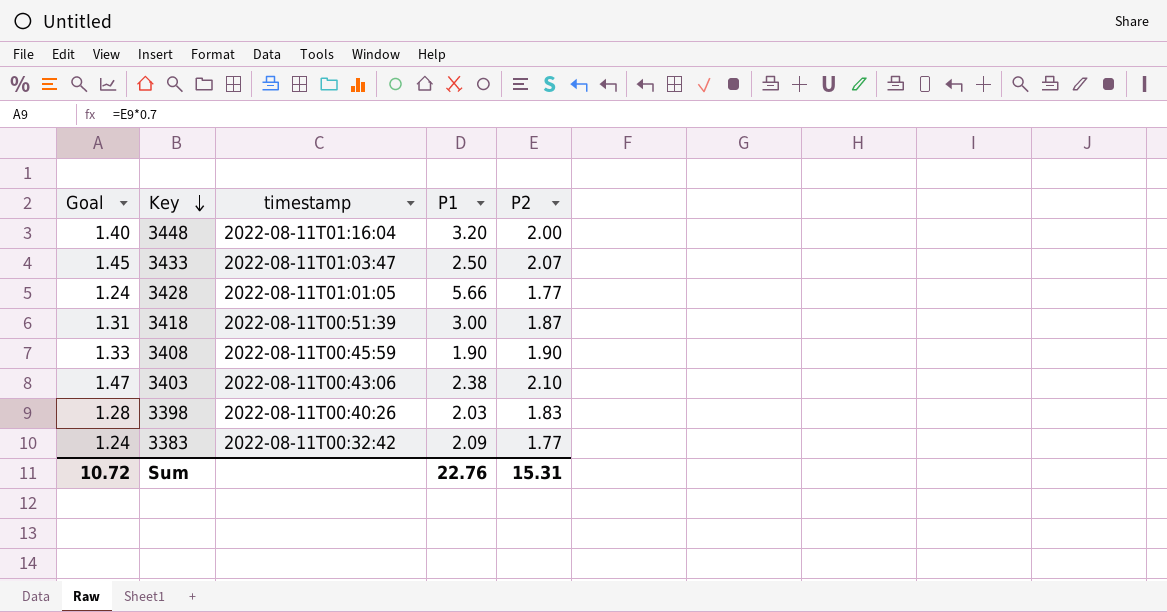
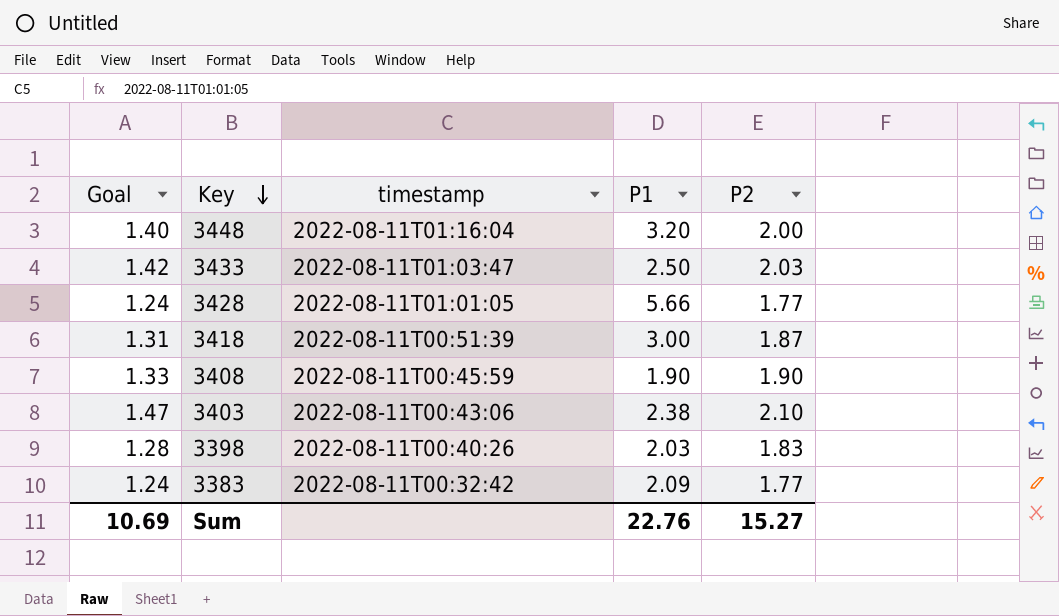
3433 | Goal: 1.45 -> 1.42
3433 | P2: 2.07 -> 2.03
Sum | Goal: 10.72 -> 10.69
Sum | P2: 15.31 -> 15.27

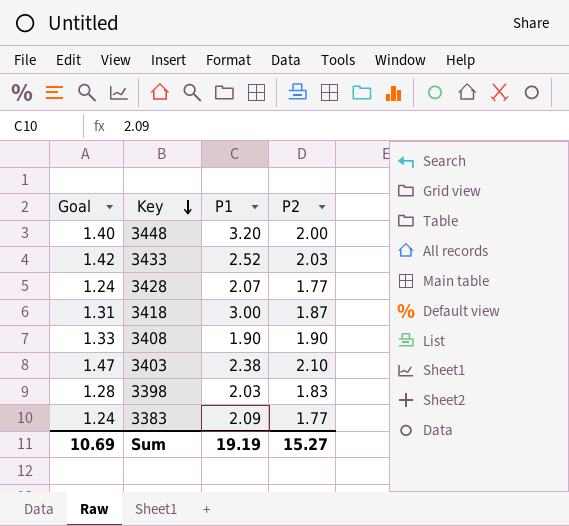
column timestamp | position: 3 -> none
3433 | P1: 2.50 -> 2.52
3428 | P1: 5.66 -> 2.07
Sum | P1: 22.76 -> 19.19

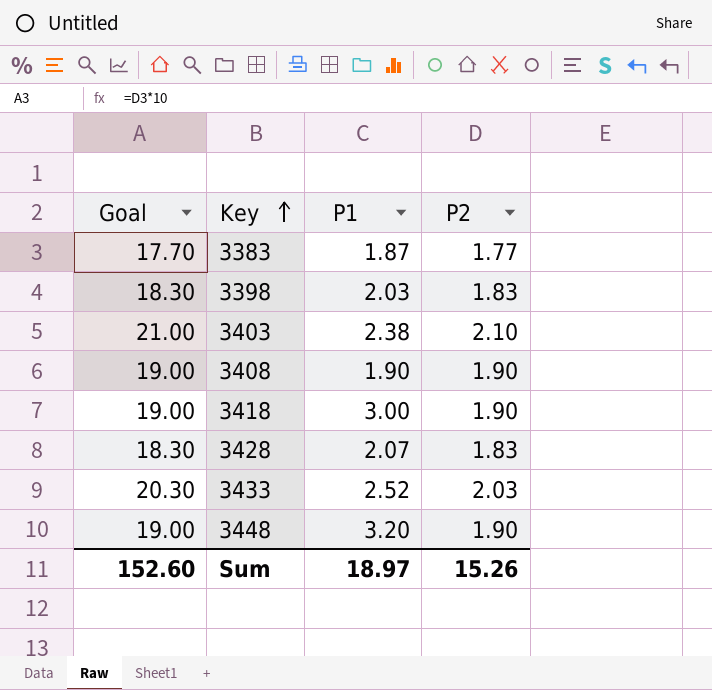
row order: Key descending -> Key ascending
column Goal | formula: [P2] * 0.7 -> [P2] * 10
3383 | P1: 2.09 -> 1.87
3418 | P2: 1.87 -> 1.90
3428 | P2: 1.77 -> 1.83
3448 | P2: 2.00 -> 1.90
Sum | Goal: 10.69 -> 152.60
Sum | P1: 19.19 -> 18.97
Sum | P2: 15.27 -> 15.26

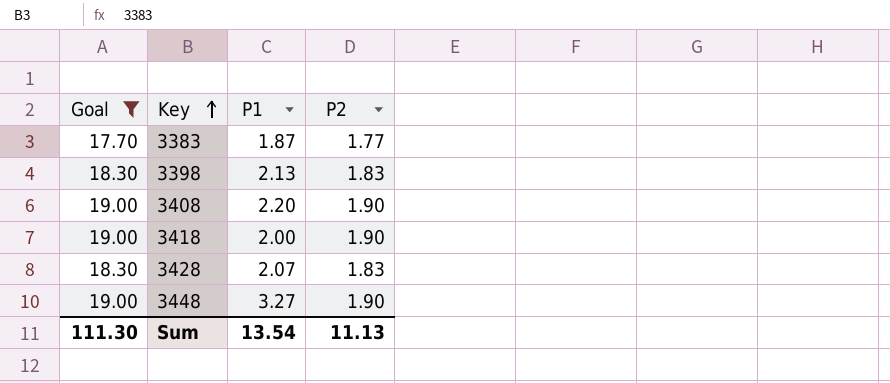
filter: none -> Goal <= 19.00
3398 | P1: 2.03 -> 2.13
3408 | P1: 1.90 -> 2.20
3418 | P1: 3.00 -> 2.00
3448 | P1: 3.20 -> 3.27
Sum | Goal: 152.60 -> 111.30
Sum | P1: 18.97 -> 13.54
Sum | P2: 15.26 -> 11.13

